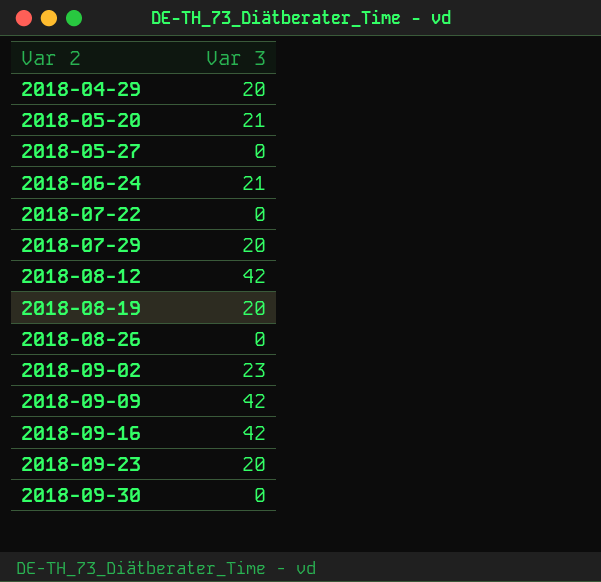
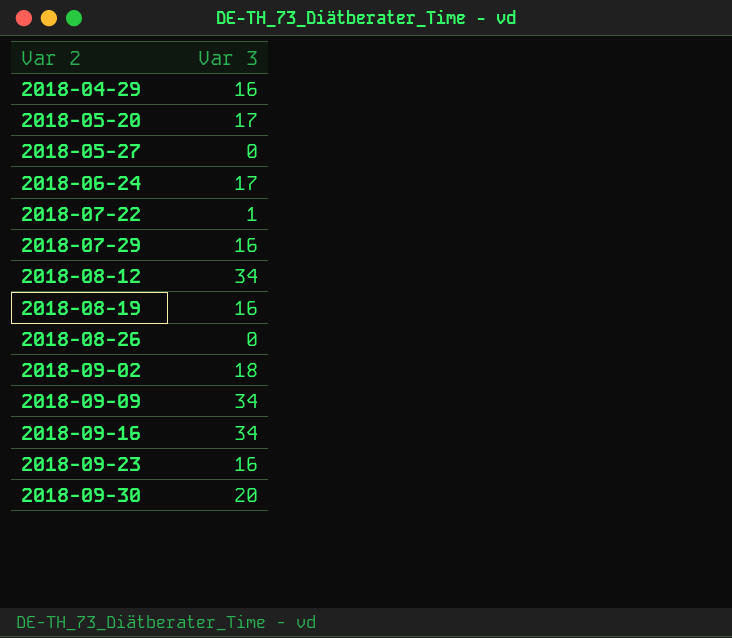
2018-04-29 | Var 3: 20 -> 16
2018-05-20 | Var 3: 21 -> 17
2018-06-24 | Var 3: 21 -> 17
2018-07-22 | Var 3: 0 -> 1
2018-07-29 | Var 3: 20 -> 16
2018-08-12 | Var 3: 42 -> 34
2018-08-19 | Var 3: 20 -> 16
2018-09-02 | Var 3: 23 -> 18
2018-09-09 | Var 3: 42 -> 34
2018-09-16 | Var 3: 42 -> 34
2018-09-23 | Var 3: 20 -> 16
2018-09-30 | Var 3: 0 -> 20

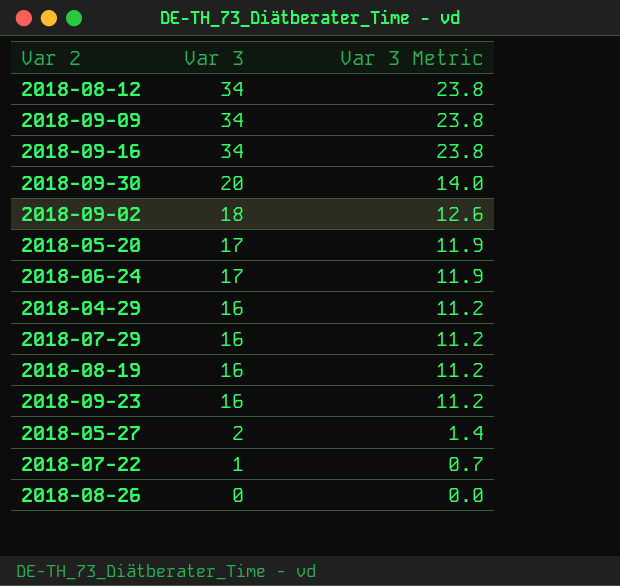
row order: Var 2 ascending -> Var 3 descending
column Var 3 Metric | formula: none -> [Var 3] * 0.7
2018-05-27 | Var 3: 0 -> 2

